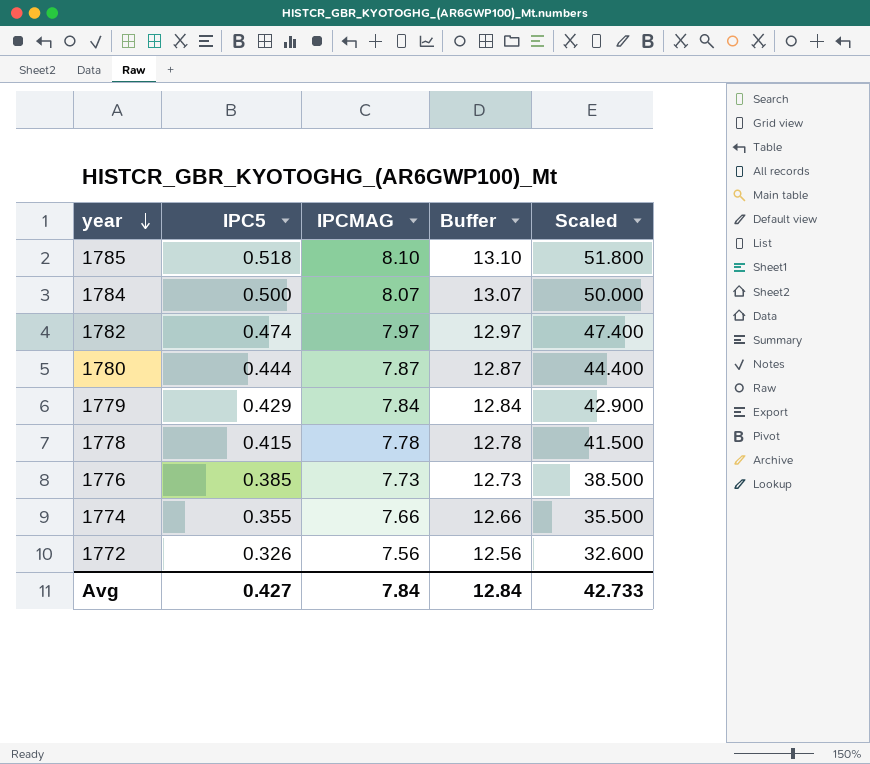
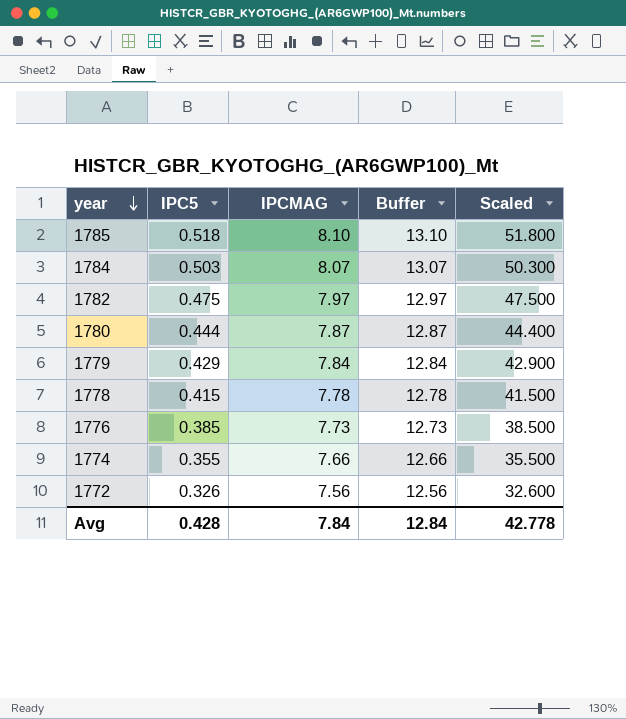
1784 | IPC5: 0.500 -> 0.503
1784 | Scaled: 50.000 -> 50.300
1782 | IPC5: 0.474 -> 0.475
1782 | Scaled: 47.400 -> 47.500
Avg | IPC5: 0.427 -> 0.428
Avg | Scaled: 42.733 -> 42.778

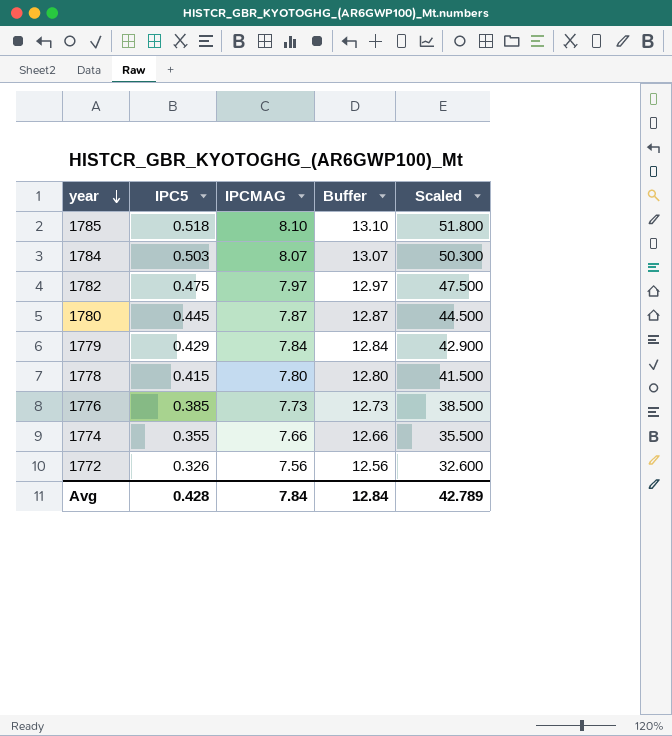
1780 | IPC5: 0.444 -> 0.445
1780 | Scaled: 44.400 -> 44.500
1778 | IPCMAG: 7.78 -> 7.80
1778 | Buffer: 12.78 -> 12.80
Avg | Scaled: 42.778 -> 42.789

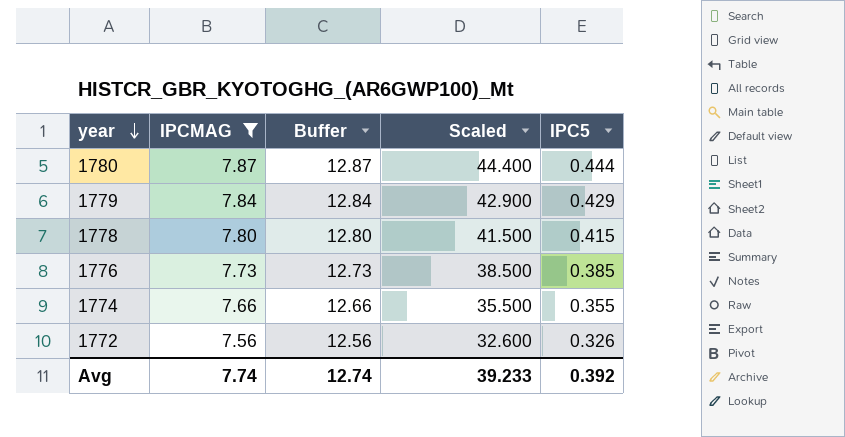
filter: none -> IPCMAG <= 7.87
column IPC5 | position: 2 -> 5
1780 | Scaled: 44.500 -> 44.400
1780 | IPC5: 0.445 -> 0.444
Avg | IPCMAG: 7.84 -> 7.74
Avg | Buffer: 12.84 -> 12.74
Avg | Scaled: 42.789 -> 39.233
Avg | IPC5: 0.428 -> 0.392

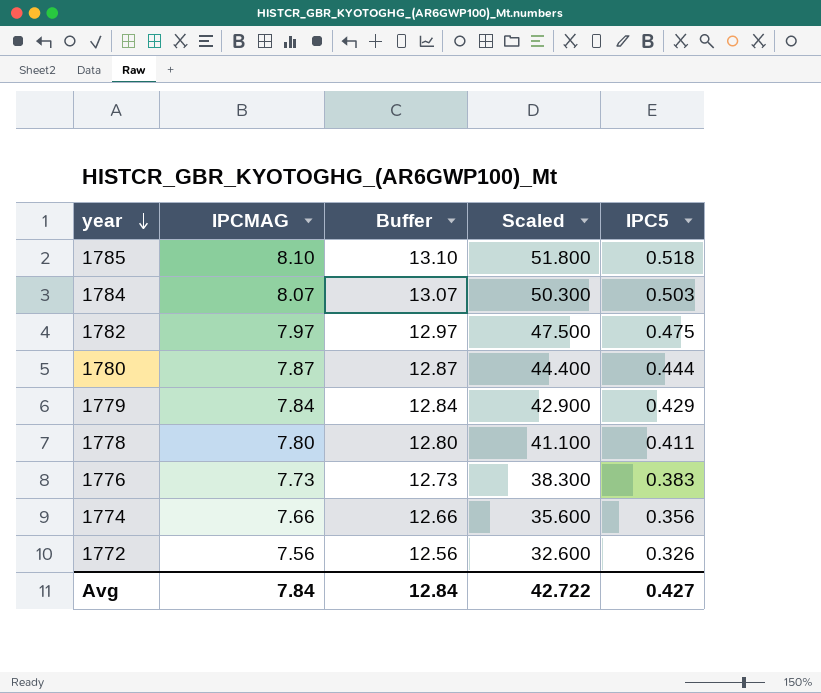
filter: IPCMAG <= 7.87 -> none
1778 | Scaled: 41.500 -> 41.100
1778 | IPC5: 0.415 -> 0.411
1776 | Scaled: 38.500 -> 38.300
1776 | IPC5: 0.385 -> 0.383
1774 | Scaled: 35.500 -> 35.600
1774 | IPC5: 0.355 -> 0.356
Avg | IPCMAG: 7.74 -> 7.84
Avg | Buffer: 12.74 -> 12.84
Avg | Scaled: 39.233 -> 42.722
Avg | IPC5: 0.392 -> 0.427

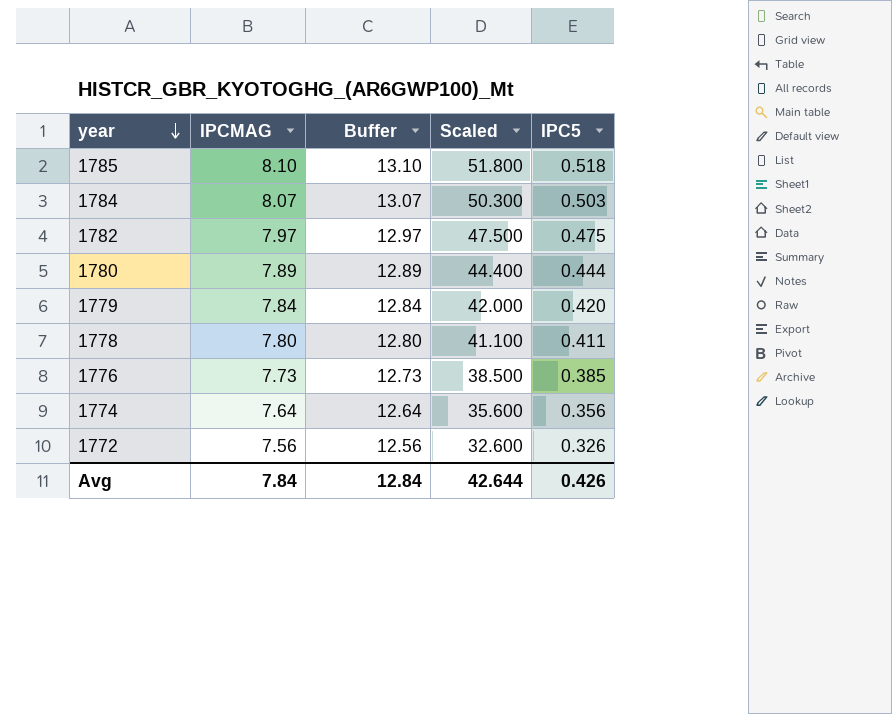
1780 | IPCMAG: 7.87 -> 7.89
1780 | Buffer: 12.87 -> 12.89
1779 | Scaled: 42.900 -> 42.000
1779 | IPC5: 0.429 -> 0.420
1776 | Scaled: 38.300 -> 38.500
1776 | IPC5: 0.383 -> 0.385
1774 | IPCMAG: 7.66 -> 7.64
1774 | Buffer: 12.66 -> 12.64
Avg | Scaled: 42.722 -> 42.644
Avg | IPC5: 0.427 -> 0.426

